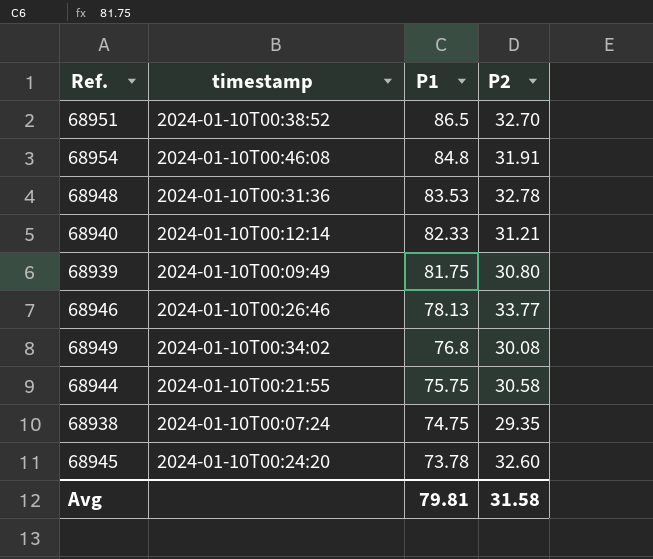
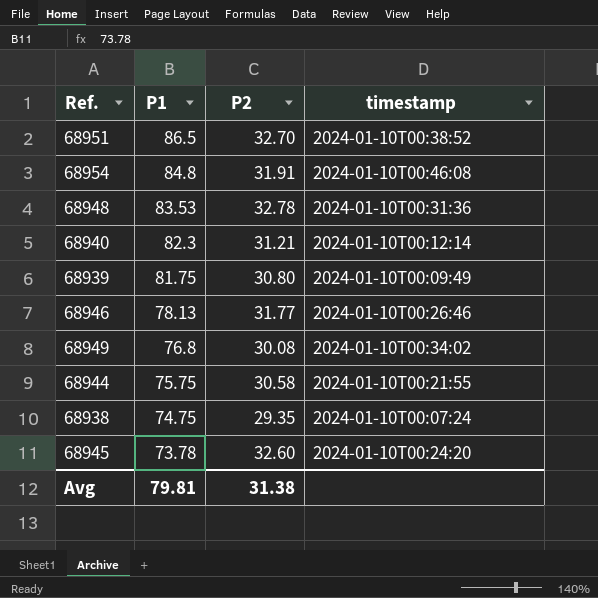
column timestamp | position: 2 -> 4
68940 | P1: 82.33 -> 82.3
68946 | P2: 33.77 -> 31.77
Avg | P2: 31.58 -> 31.38

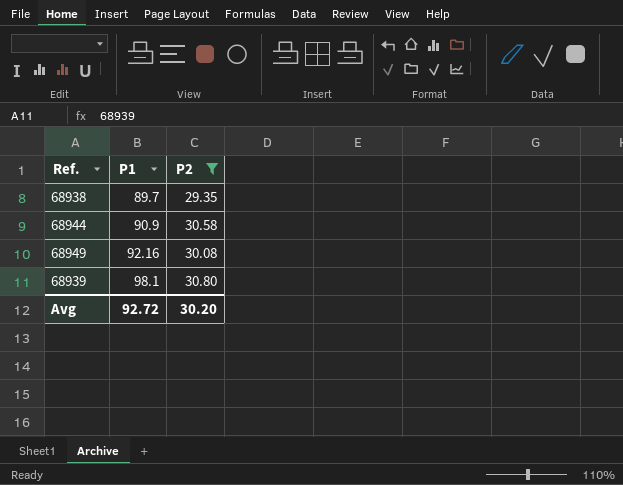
filter: none -> P2 <= 30.80
row order: P1 descending -> P1 ascending
column timestamp | position: 4 -> none
68938 | P1: 74.75 -> 89.7
68944 | P1: 75.75 -> 90.9
68949 | P1: 76.8 -> 92.16
68939 | P1: 81.75 -> 98.1
Avg | P1: 79.81 -> 92.72
Avg | P2: 31.38 -> 30.20

